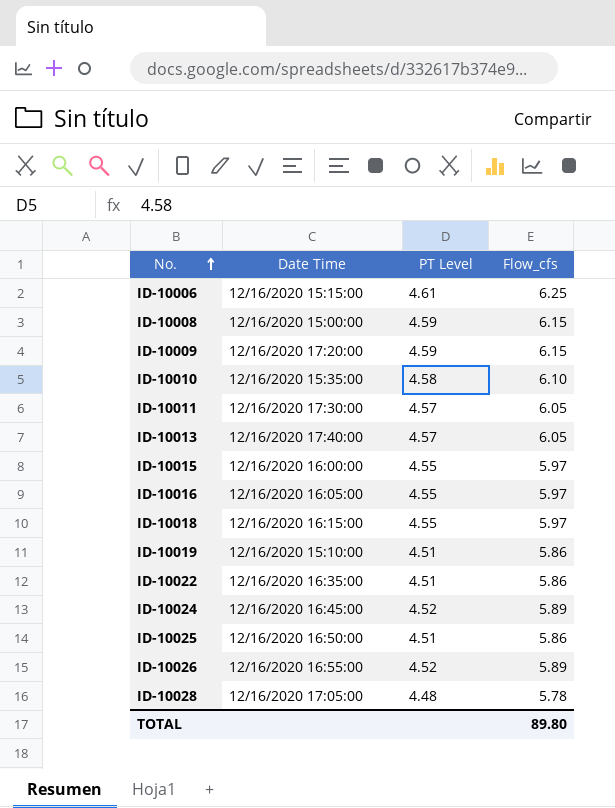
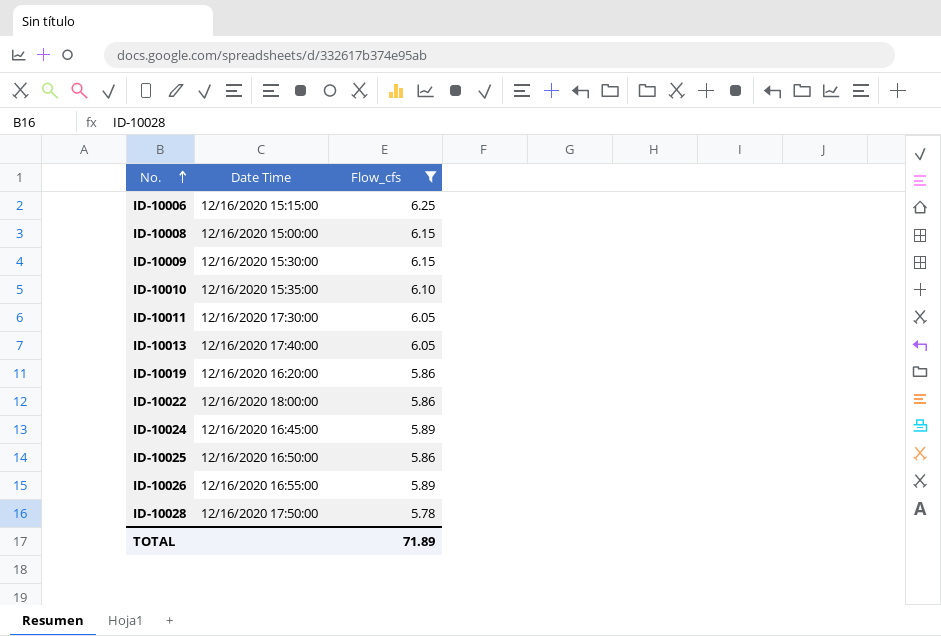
filter: none -> Flow_cfs != 5.97
column PT Level | position: 3 -> none
ID-10009 | Date Time: 12/16/2020 17:20:00 -> 12/16/2020 15:30:00
ID-10019 | Date Time: 12/16/2020 15:10:00 -> 12/16/2020 16:20:00
ID-10022 | Date Time: 12/16/2020 16:35:00 -> 12/16/2020 18:00:00
ID-10028 | Date Time: 12/16/2020 17:05:00 -> 12/16/2020 17:50:00
TOTAL | Flow_cfs: 89.80 -> 71.89

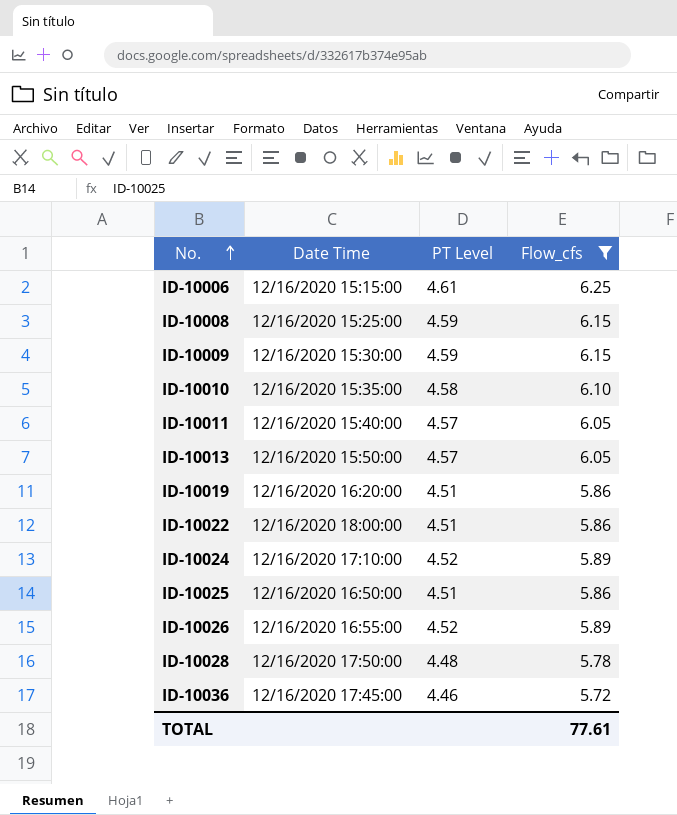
column PT Level | position: none -> 3
ID-10008 | Date Time: 12/16/2020 15:00:00 -> 12/16/2020 15:25:00
ID-10011 | Date Time: 12/16/2020 17:30:00 -> 12/16/2020 15:40:00
ID-10013 | Date Time: 12/16/2020 17:40:00 -> 12/16/2020 15:50:00
ID-10024 | Date Time: 12/16/2020 16:45:00 -> 12/16/2020 17:10:00
row ID-10036: none -> 12/16/2020 17:45:00 | 4.46 | 5.72
TOTAL | Flow_cfs: 71.89 -> 77.61

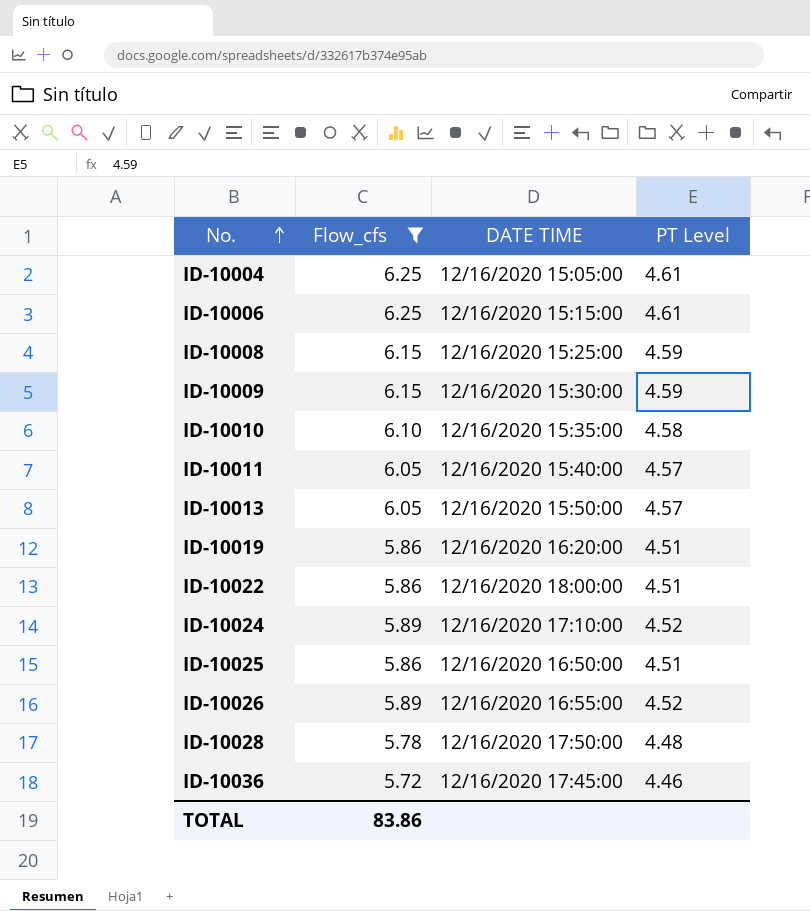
column Flow_cfs | position: 4 -> 2
column name: Date Time -> DATE TIME
row ID-10004: none -> 6.25 | 12/16/2020 15:05:00 | 4.61
TOTAL | Flow_cfs: 77.61 -> 83.86

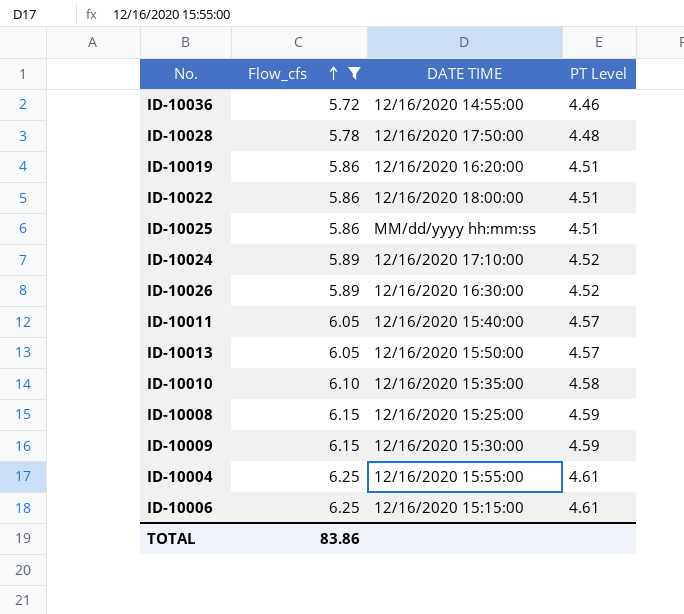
row order: No. ascending -> Flow_cfs ascending
ID-10036 | DATE TIME: 12/16/2020 17:45:00 -> 12/16/2020 14:55:00
ID-10025 | DATE TIME: 12/16/2020 16:50:00 -> MM/dd/yyyy hh:mm:ss
ID-10026 | DATE TIME: 12/16/2020 16:55:00 -> 12/16/2020 16:30:00
ID-10004 | DATE TIME: 12/16/2020 15:05:00 -> 12/16/2020 15:55:00

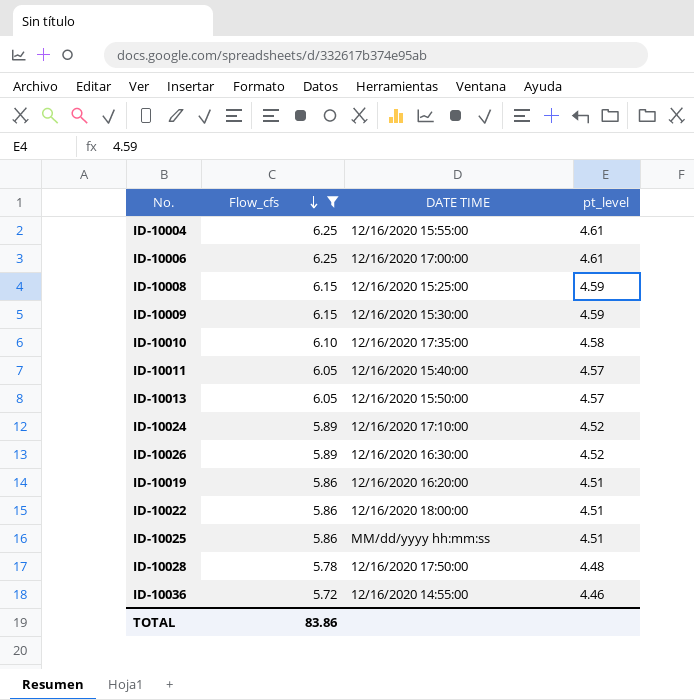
row order: Flow_cfs ascending -> Flow_cfs descending
column name: PT Level -> pt_level
ID-10006 | DATE TIME: 12/16/2020 15:15:00 -> 12/16/2020 17:00:00
ID-10010 | DATE TIME: 12/16/2020 15:35:00 -> 12/16/2020 17:35:00

